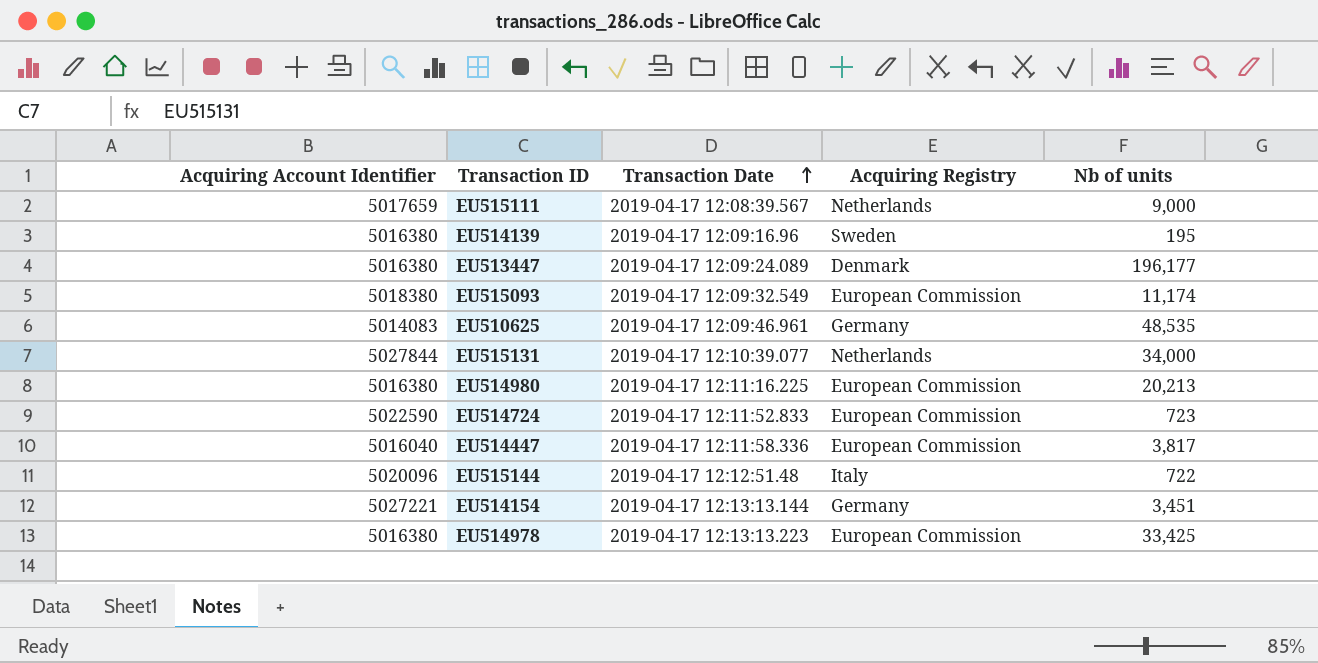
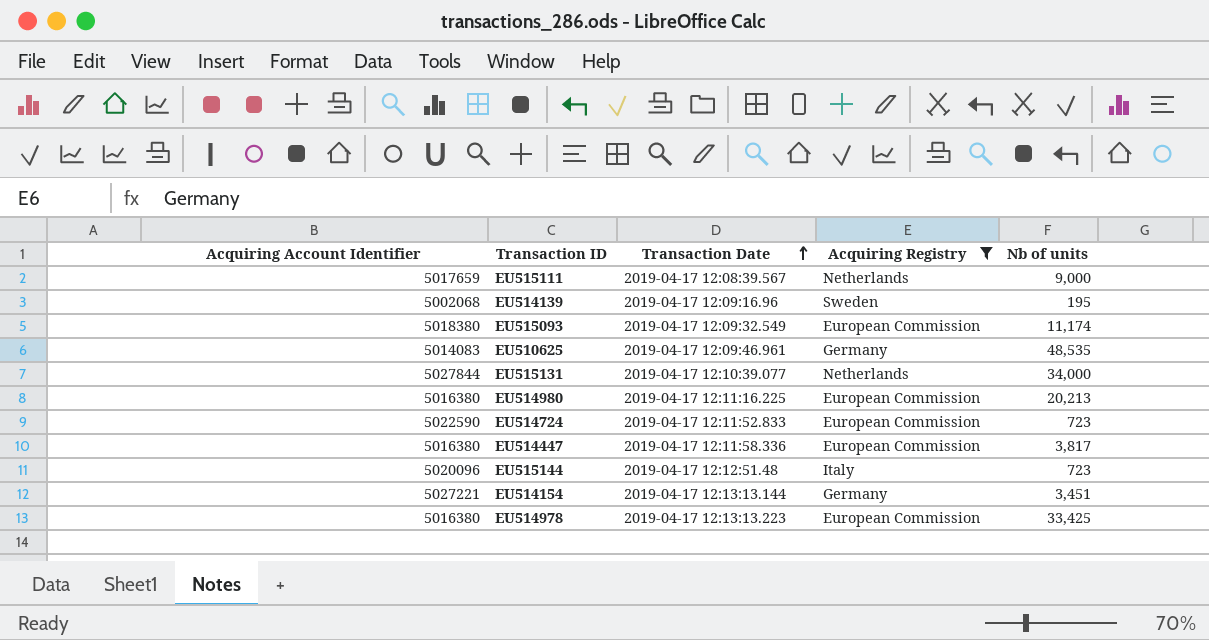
filter: none -> Acquiring Registry != Denmark
EU514139 | Acquiring Account Identifier: 5016380 -> 5002068
EU514447 | Acquiring Account Identifier: 5016040 -> 5016380
EU515144 | Nb of units: 722 -> 723

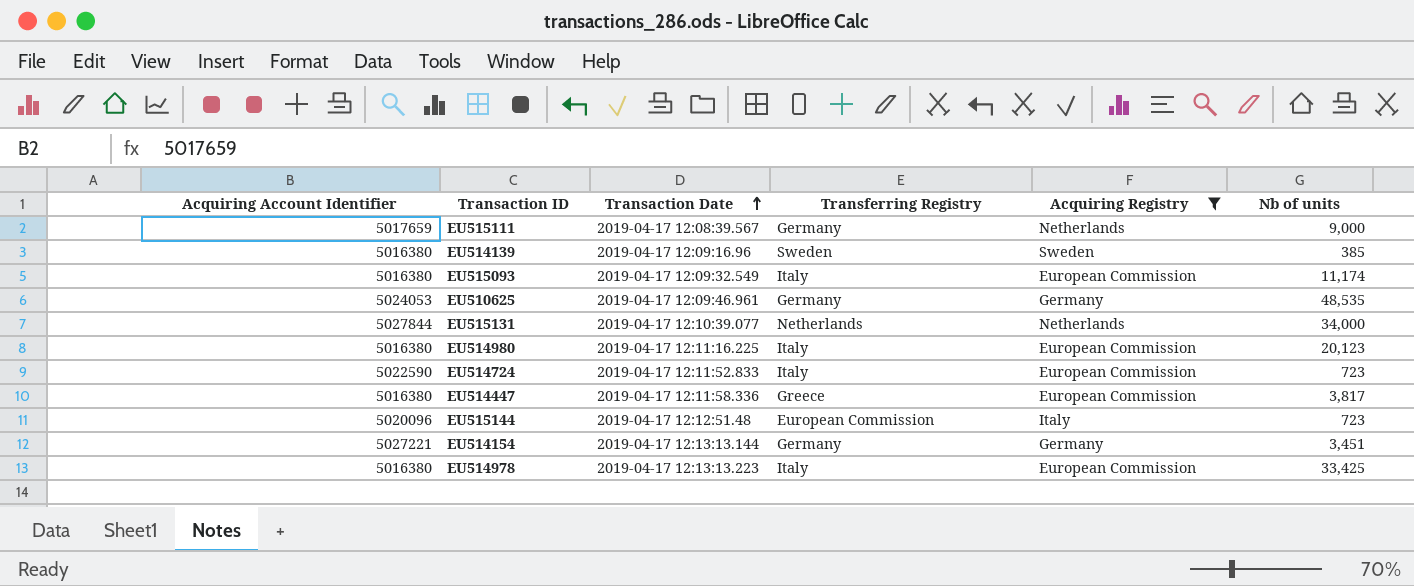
column Transferring Registry | position: none -> 4
EU514139 | Acquiring Account Identifier: 5002068 -> 5016380
EU514139 | Nb of units: 195 -> 385
EU515093 | Acquiring Account Identifier: 5018380 -> 5016380
EU510625 | Acquiring Account Identifier: 5014083 -> 5024053
EU514980 | Nb of units: 20,213 -> 20,123

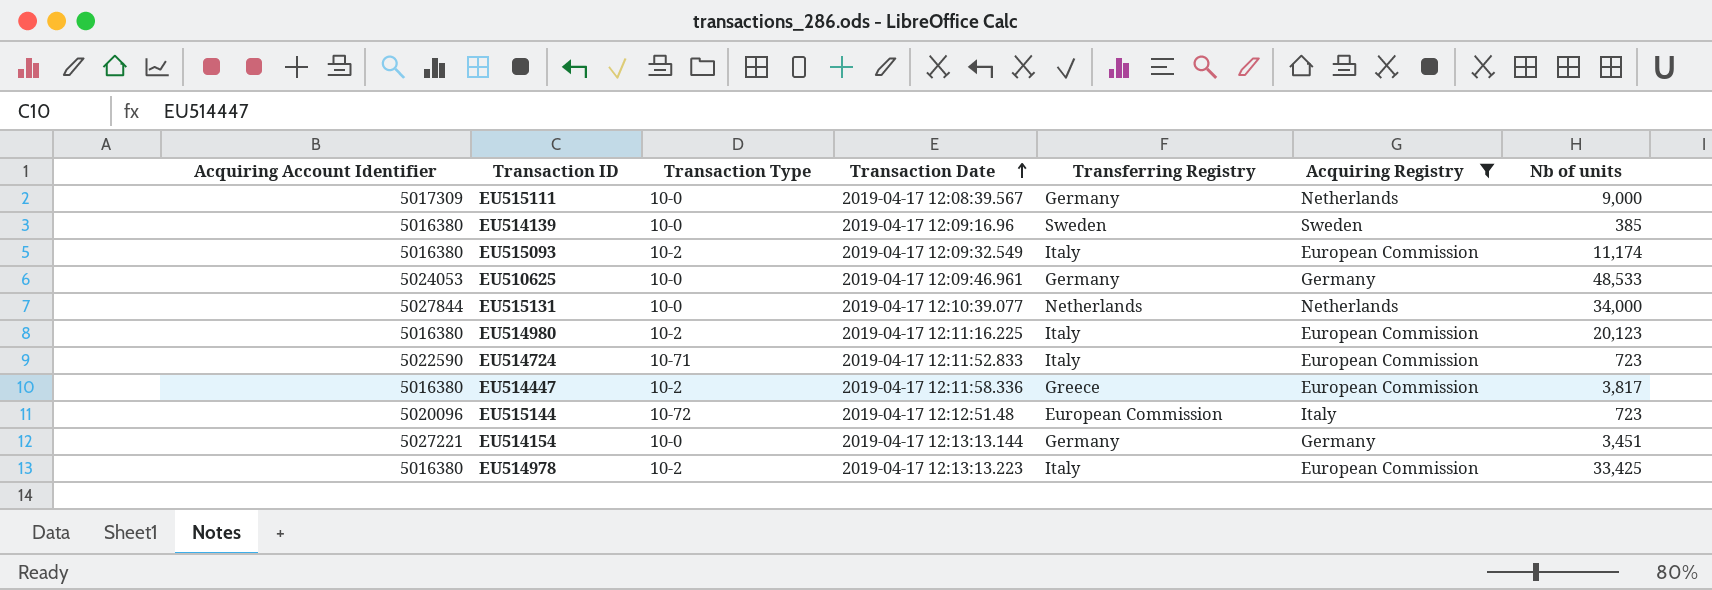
column Transaction Type | position: none -> 3
EU515111 | Acquiring Account Identifier: 5017659 -> 5017309
EU510625 | Nb of units: 48,535 -> 48,533

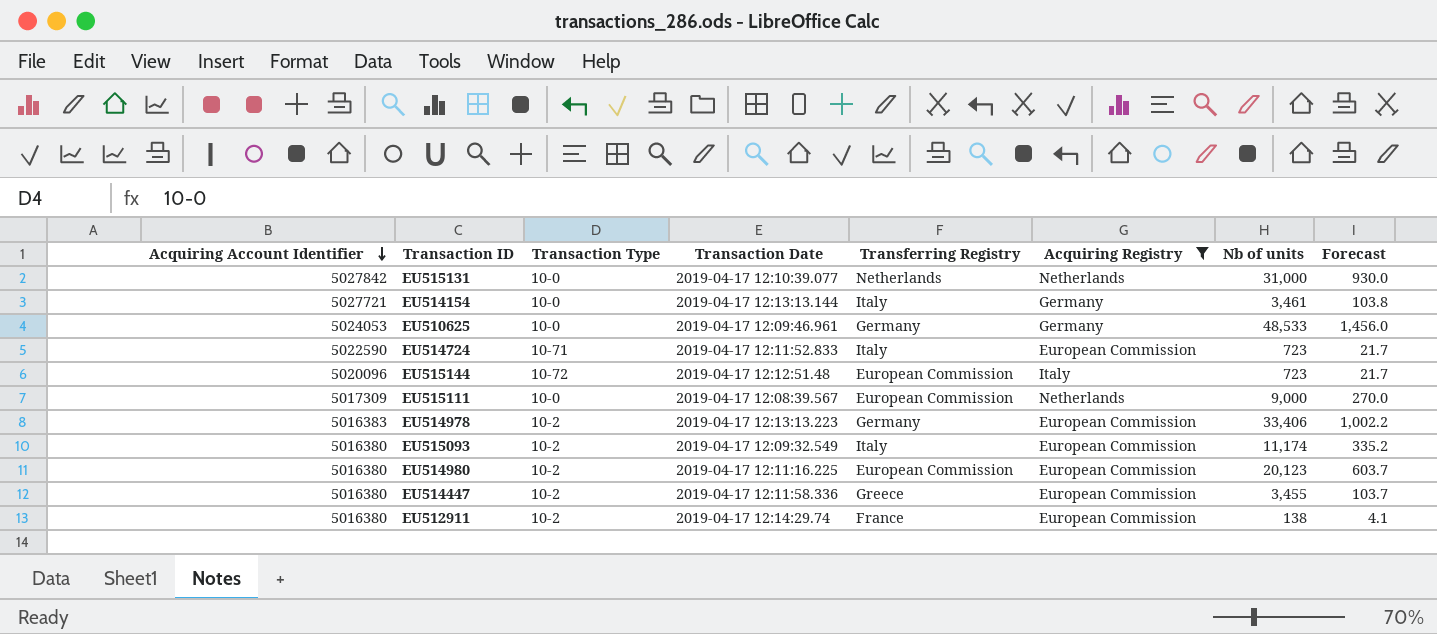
row order: Transaction Date ascending -> Acquiring Account Identifier descending
column Forecast | formula: none -> [Nb of units] * 0.03
row EU514139: 5016380 | 10-0 | 2019-04-17 12:09:16.96 | Sweden | Sweden | 385 -> none
EU515131 | Acquiring Account Identifier: 5027844 -> 5027842
EU515131 | Nb of units: 34,000 -> 31,000
EU514154 | Acquiring Account Identifier: 5027221 -> 5027721
EU514154 | Transferring Registry: Germany -> Italy
EU514154 | Nb of units: 3,451 -> 3,461
EU515111 | Transferring Registry: Germany -> European Commission
EU514978 | Acquiring Account Identifier: 5016380 -> 5016383
EU514978 | Transferring Registry: Italy -> Germany
EU514978 | Nb of units: 33,425 -> 33,406
EU514980 | Transferring Registry: Italy -> European Commission
EU514447 | Nb of units: 3,817 -> 3,455
row EU512911: none -> 5016380 | 10-2 | 2019-04-17 12:14:29.74 | France | European Commission | 138 | 4.1

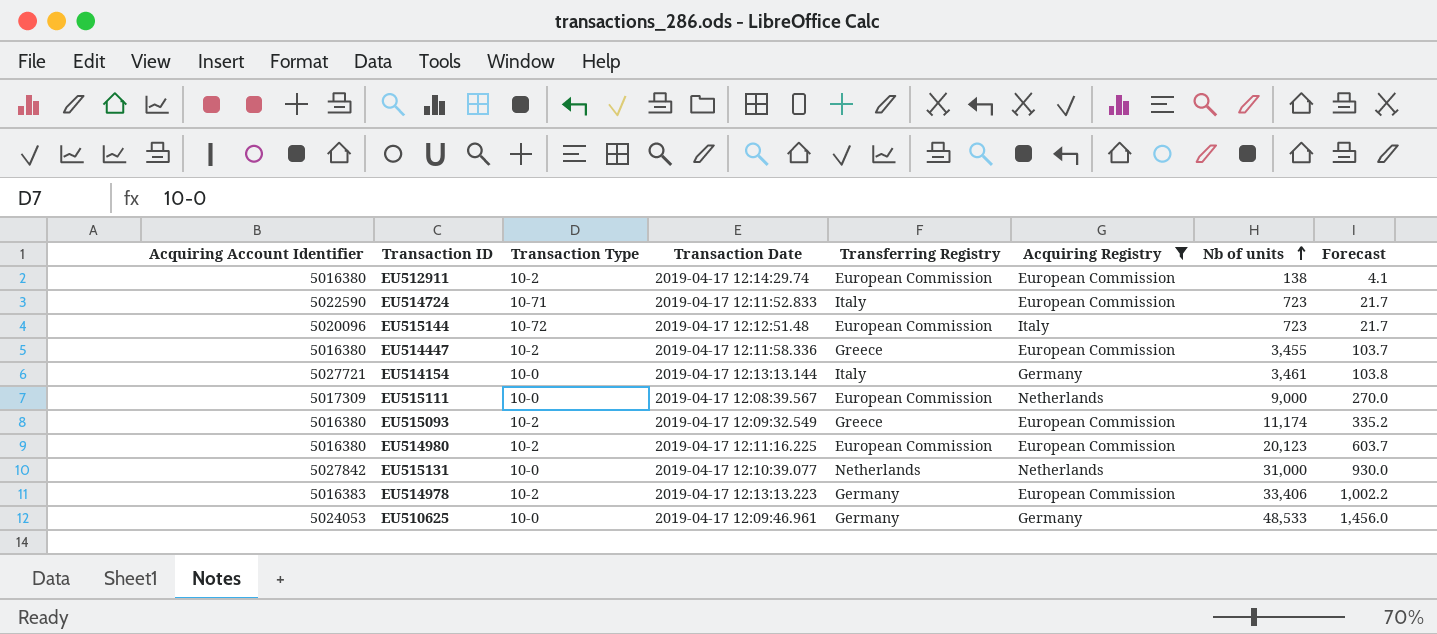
row order: Acquiring Account Identifier descending -> Nb of units ascending
EU512911 | Transferring Registry: France -> European Commission
EU515093 | Transferring Registry: Italy -> Greece

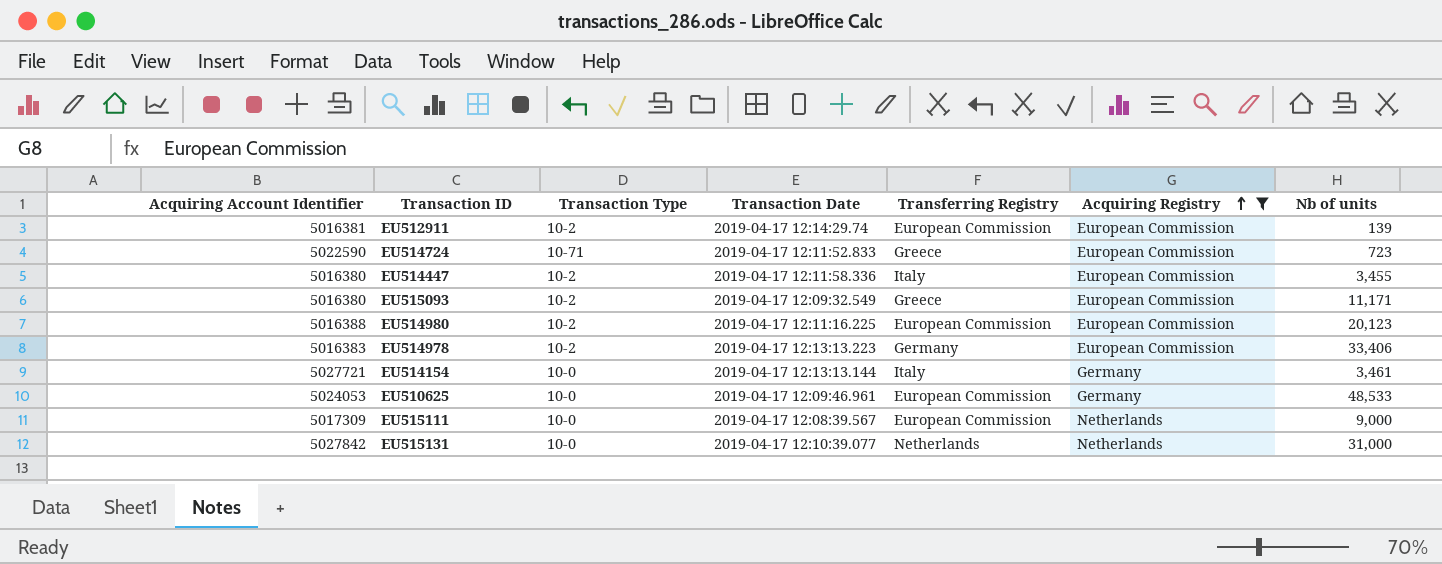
row order: Nb of units ascending -> Acquiring Registry ascending
column Forecast | formula: [Nb of units] * 0.03 -> none
row EU515144: 5020096 | 10-72 | 2019-04-17 12:12:51.48 | European Commission | Italy | 723 | 21.7 -> none
EU512911 | Acquiring Account Identifier: 5016380 -> 5016381
EU512911 | Nb of units: 138 -> 139
EU514724 | Transferring Registry: Italy -> Greece
EU514447 | Transferring Registry: Greece -> Italy
EU515093 | Nb of units: 11,174 -> 11,171
EU514980 | Acquiring Account Identifier: 5016380 -> 5016388
EU510625 | Transferring Registry: Germany -> European Commission

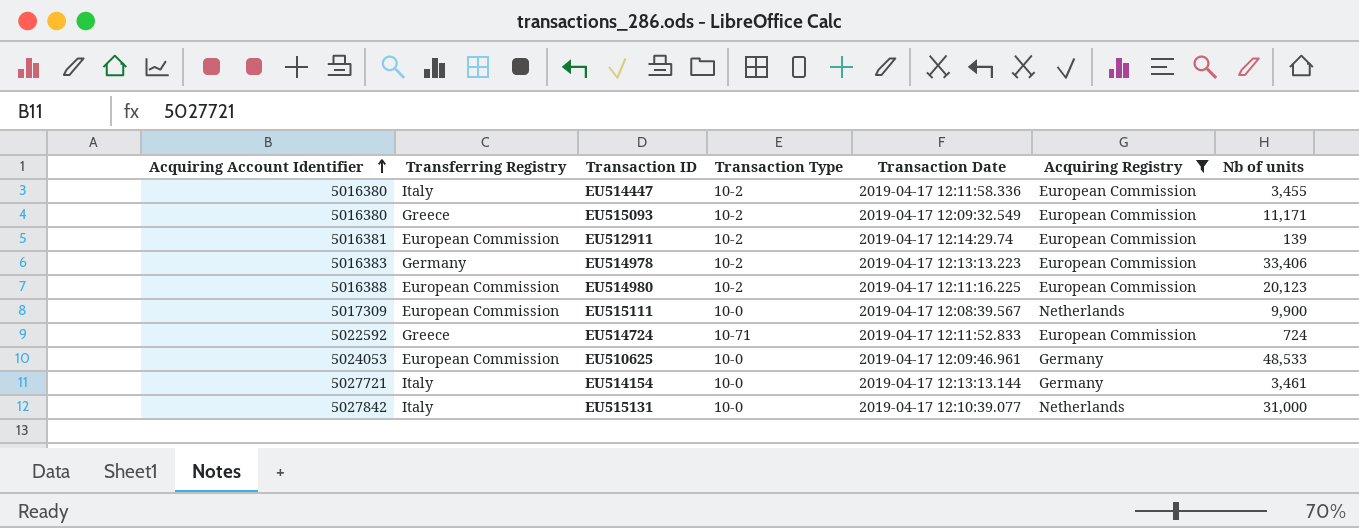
row order: Acquiring Registry ascending -> Acquiring Account Identifier ascending
column Transferring Registry | position: 5 -> 2
EU515111 | Nb of units: 9,000 -> 9,900
EU514724 | Acquiring Account Identifier: 5022590 -> 5022592
EU514724 | Nb of units: 723 -> 724
EU515131 | Transferring Registry: Netherlands -> Italy

